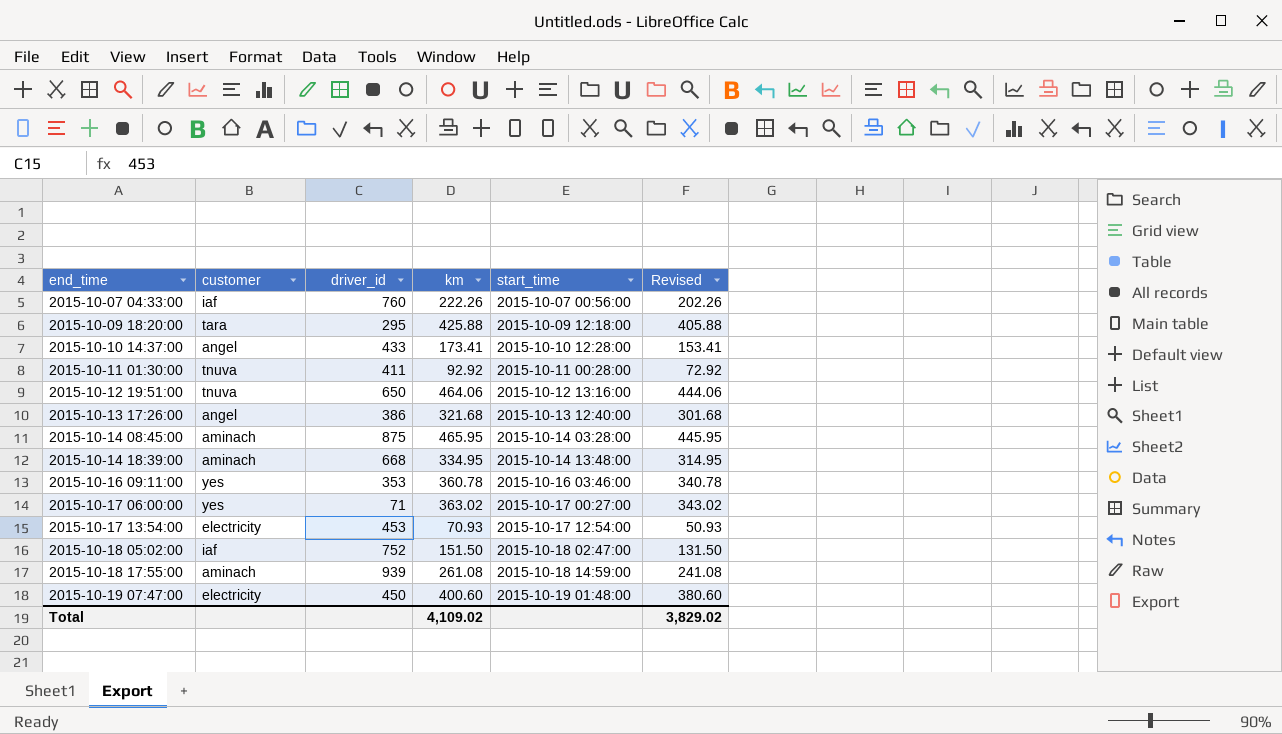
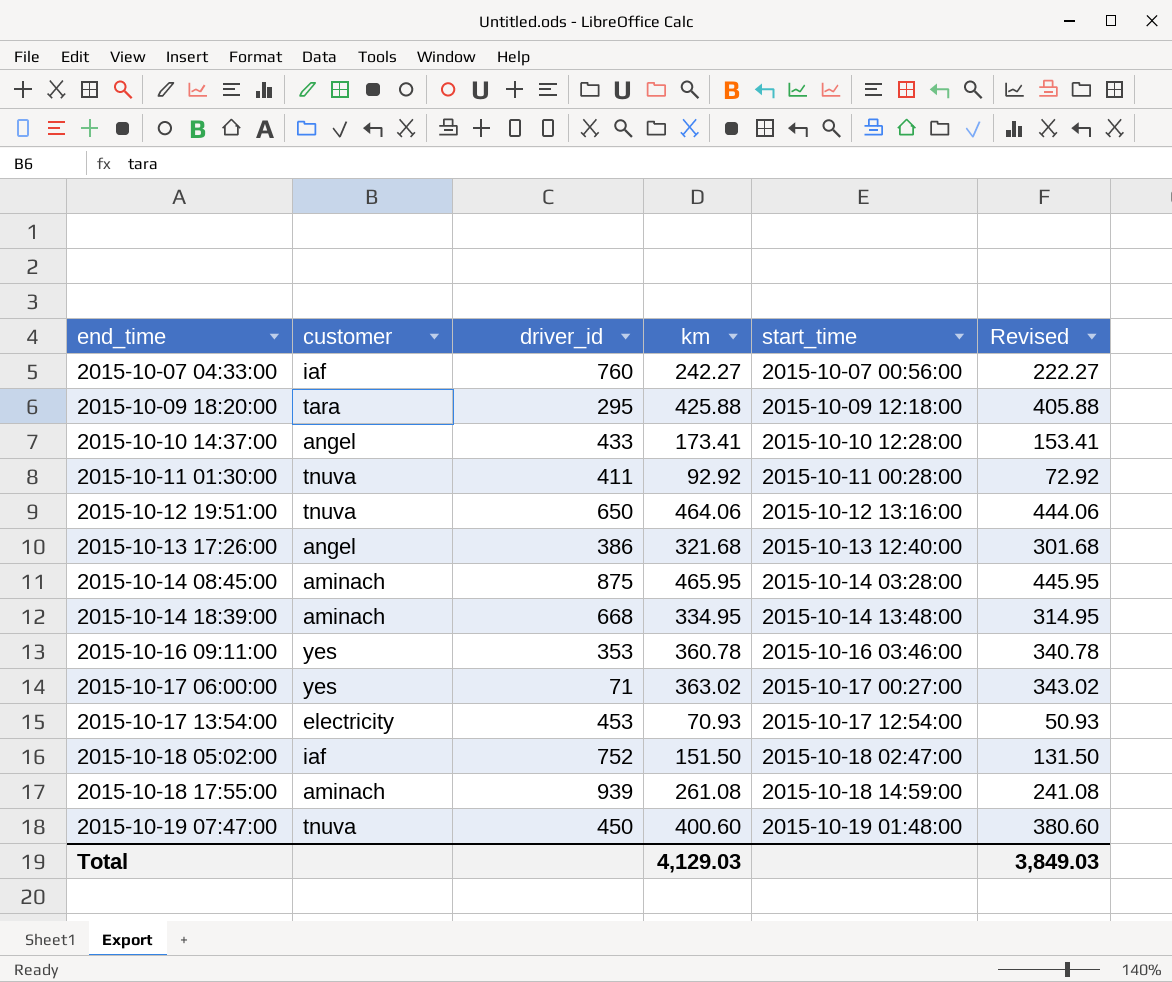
2015-10-07 04:33:00 | km: 222.26 -> 242.27
2015-10-07 04:33:00 | Revised: 202.26 -> 222.27
2015-10-19 07:47:00 | customer: electricity -> tnuva
Total | km: 4,109.02 -> 4,129.03
Total | Revised: 3,829.02 -> 3,849.03

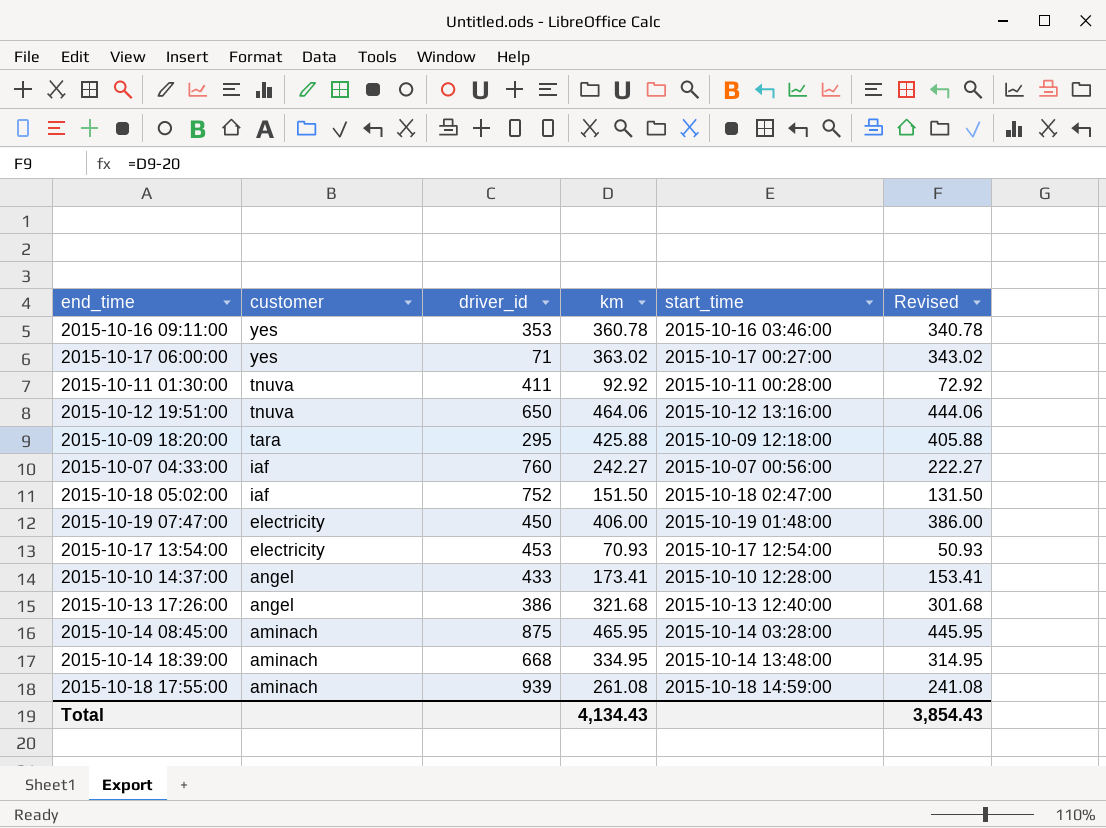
row order: end_time ascending -> customer descending
2015-10-19 07:47:00 | customer: tnuva -> electricity
2015-10-19 07:47:00 | km: 400.60 -> 406.00
2015-10-19 07:47:00 | Revised: 380.60 -> 386.00
Total | km: 4,129.03 -> 4,134.43
Total | Revised: 3,849.03 -> 3,854.43

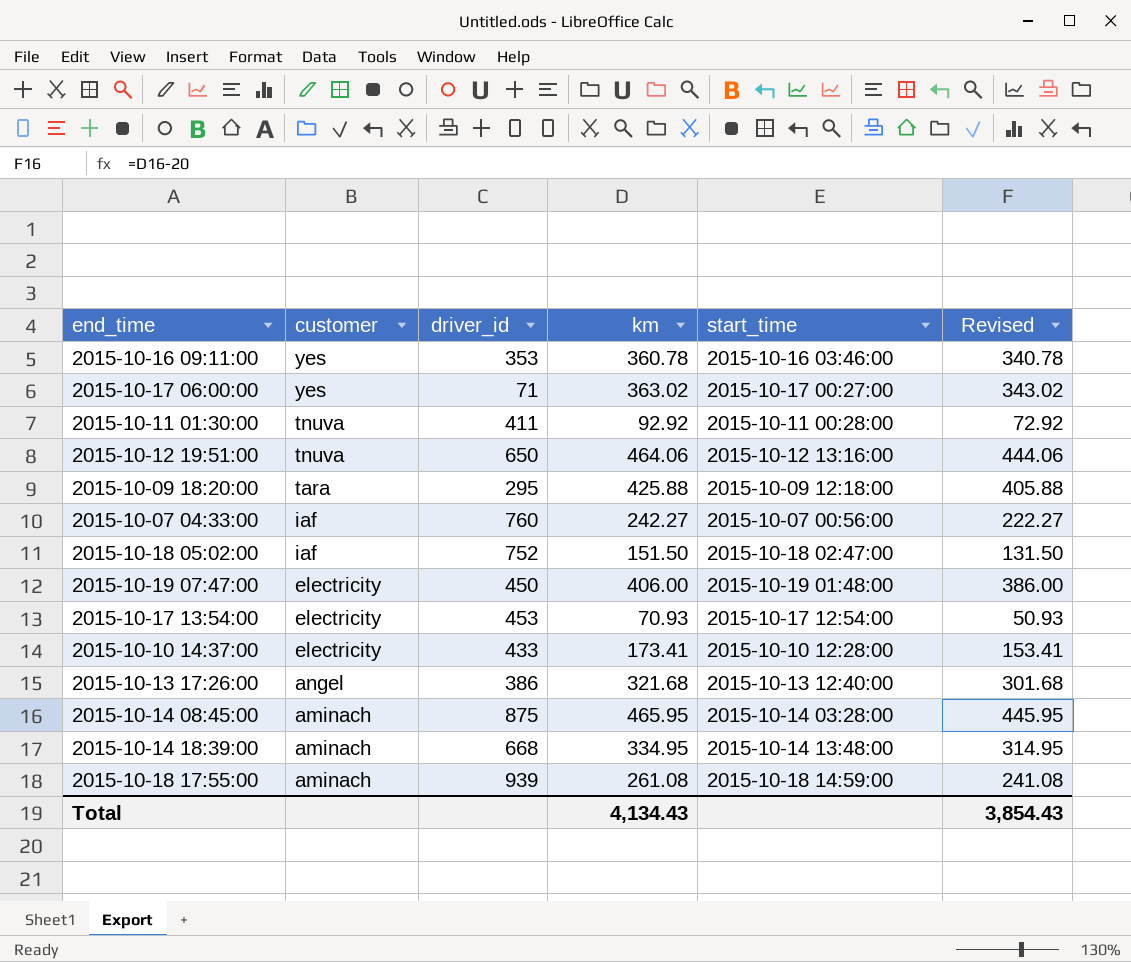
2015-10-10 14:37:00 | customer: angel -> electricity

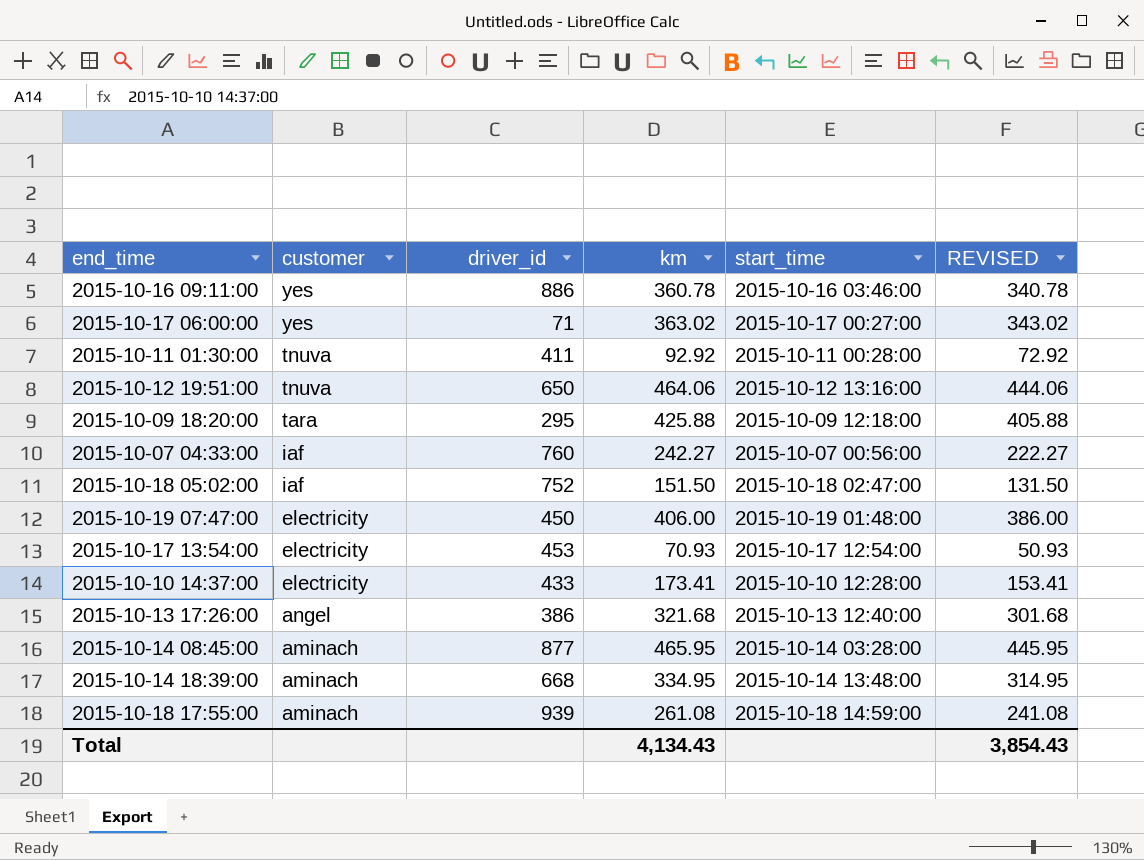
column name: Revised -> REVISED
2015-10-16 09:11:00 | driver_id: 353 -> 886
2015-10-14 08:45:00 | driver_id: 875 -> 877

